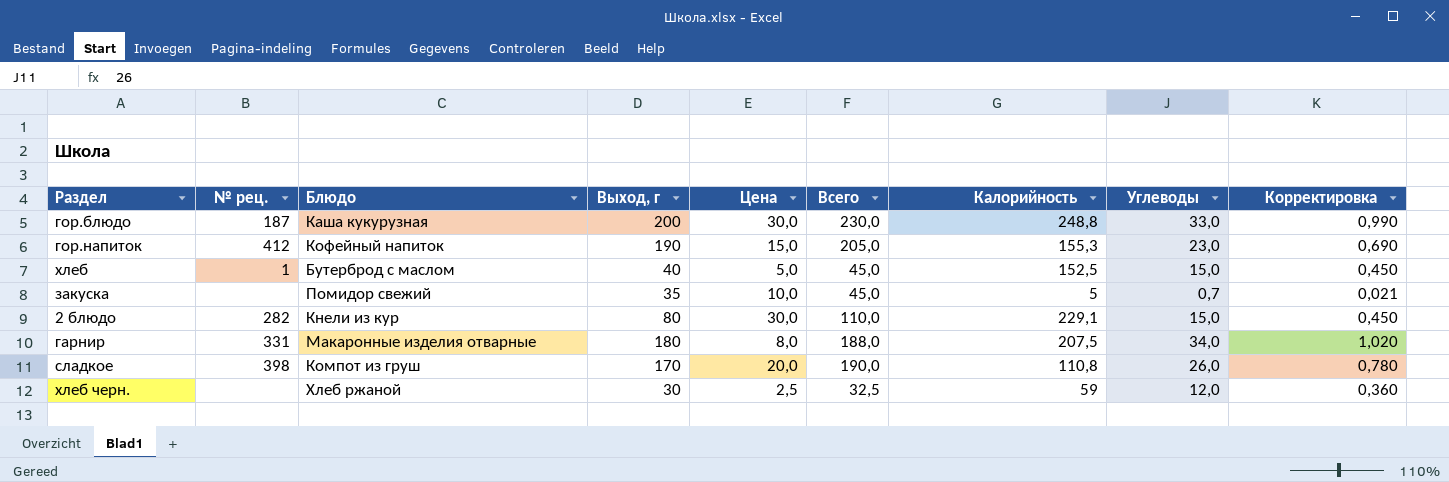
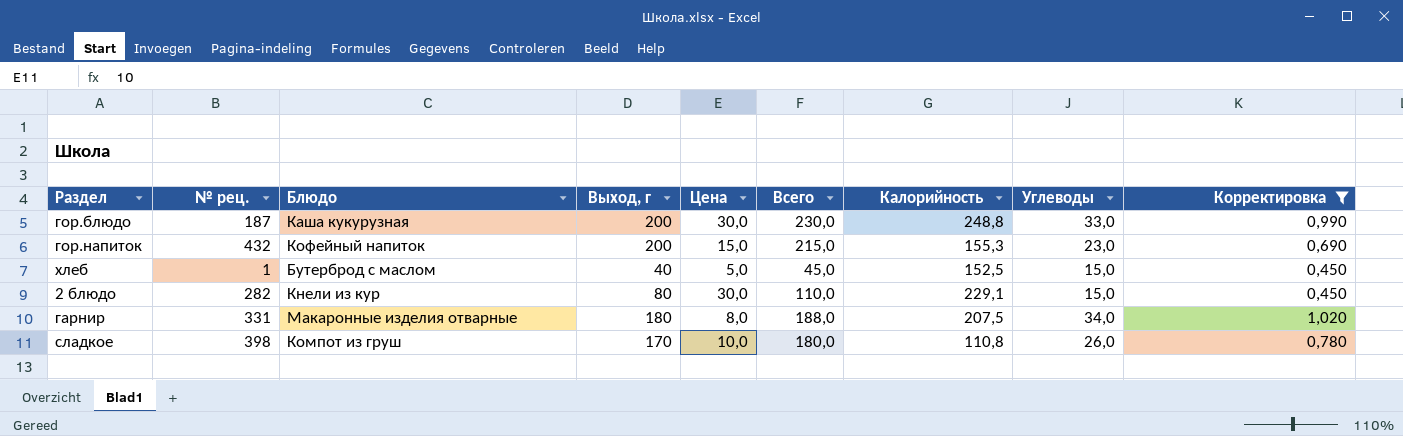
filter: none -> Корректировка >= 0,450
гор.напиток | № рец.: 412 -> 432
гор.напиток | Выход, г: 190 -> 200
гор.напиток | Всего: 205,0 -> 215,0
сладкое | Цена: 20,0 -> 10,0
сладкое | Всего: 190,0 -> 180,0

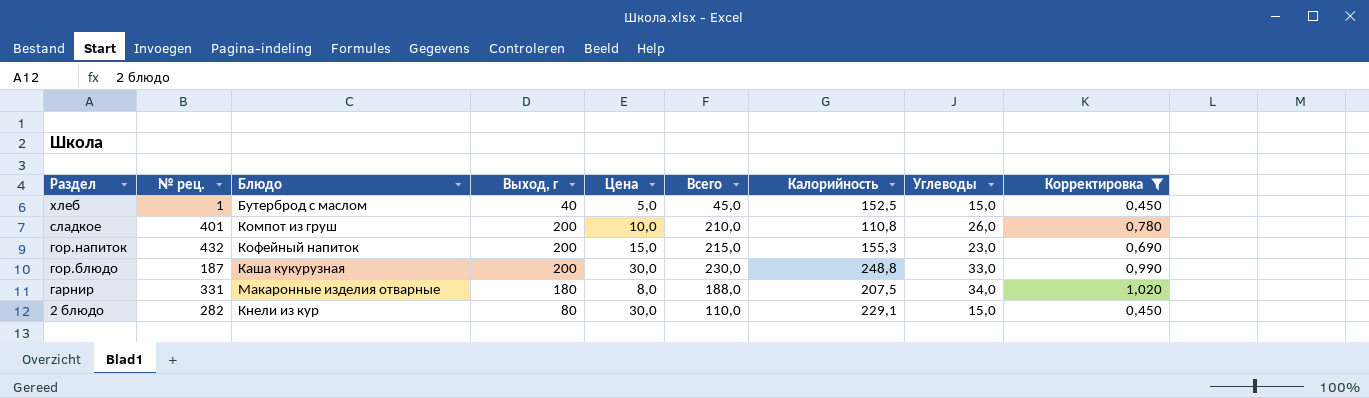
row order: none -> Раздел descending
сладкое | № рец.: 398 -> 401
сладкое | Выход, г: 170 -> 200
сладкое | Всего: 180,0 -> 210,0

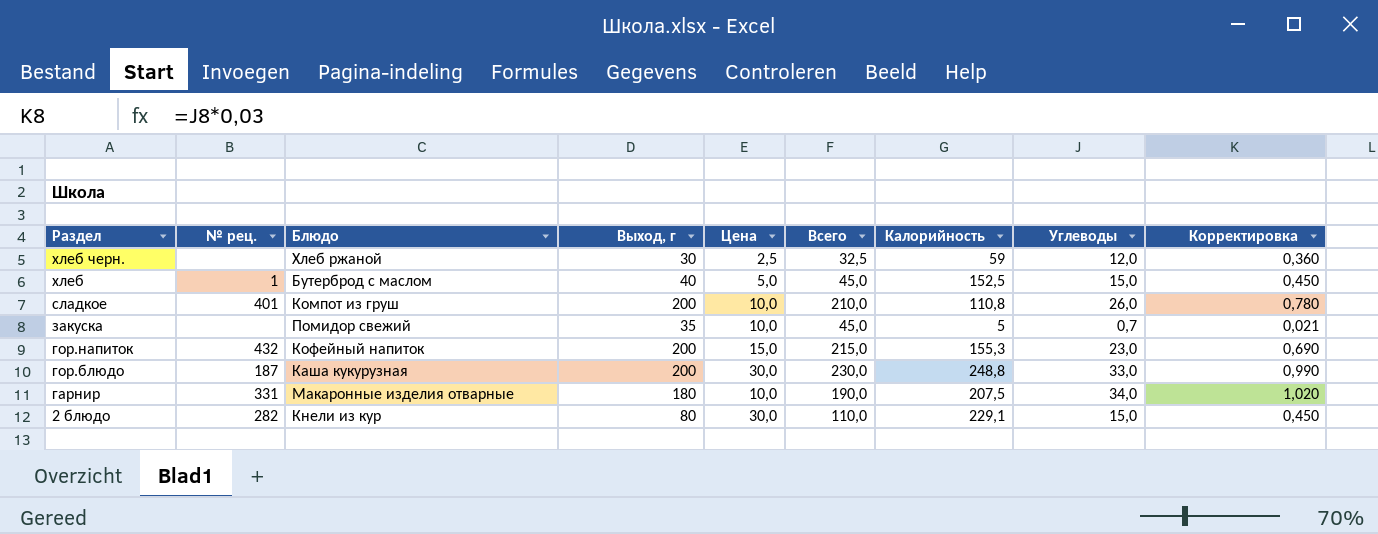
filter: Корректировка >= 0,450 -> none
гарнир | Цена: 8,0 -> 10,0
гарнир | Всего: 188,0 -> 190,0

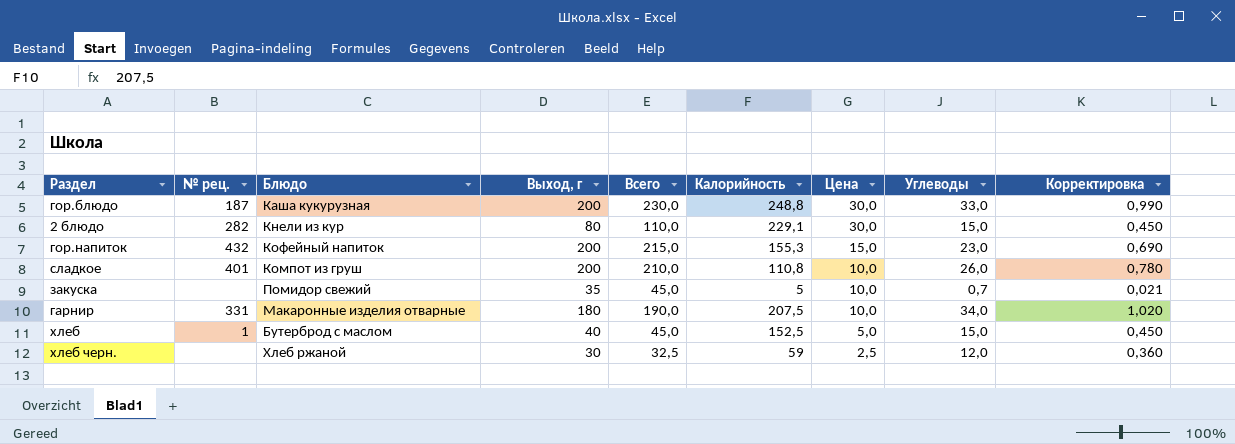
row order: Раздел descending -> Цена descending
column Цена | position: 5 -> 7

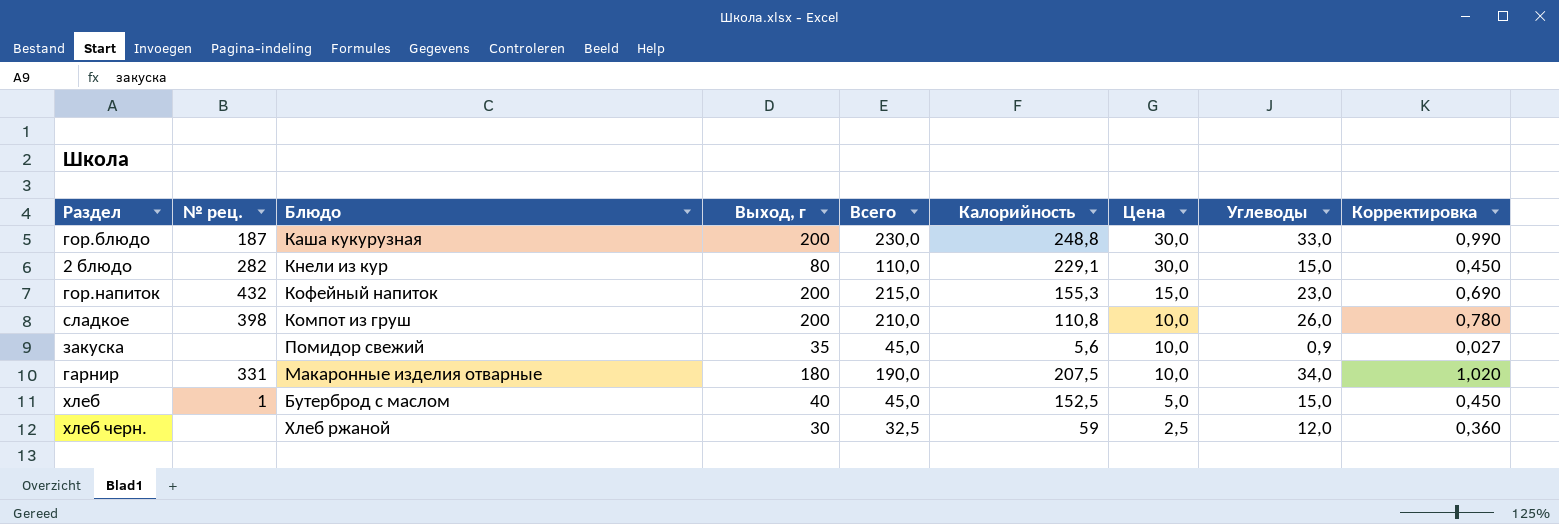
сладкое | № рец.: 401 -> 398
закуска | Калорийность: 5 -> 5,6
закуска | Углеводы: 0,7 -> 0,9
закуска | Корректировка: 0,021 -> 0,027

